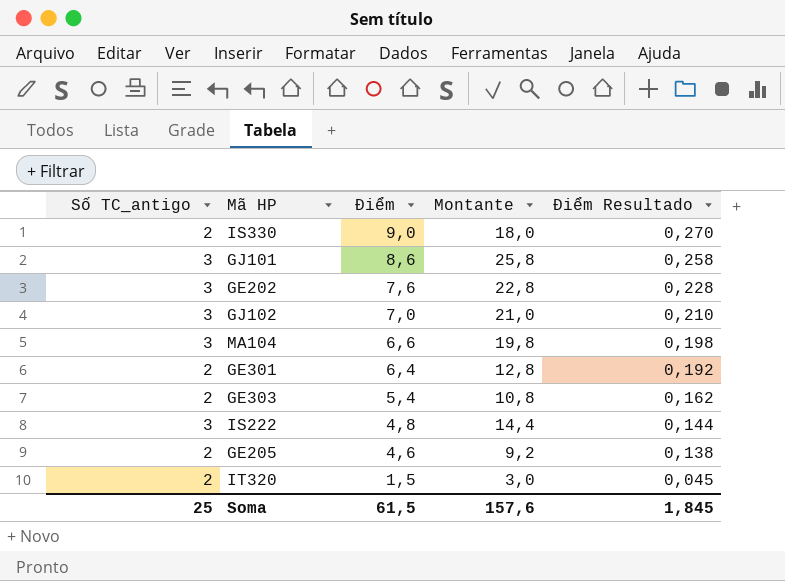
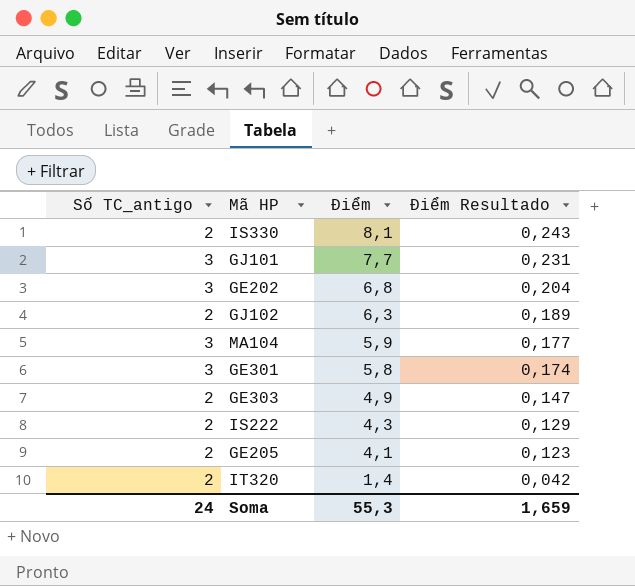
column Montante | formula: [Số TC_antigo] * [Điểm] -> none
IS330 | Điểm: 9,0 -> 8,1
IS330 | Điểm Resultado: 0,270 -> 0,243
GJ101 | Điểm: 8,6 -> 7,7
GJ101 | Điểm Resultado: 0,258 -> 0,231
GE202 | Điểm: 7,6 -> 6,8
GE202 | Điểm Resultado: 0,228 -> 0,204
GJ102 | Số TC_antigo: 3 -> 2
GJ102 | Điểm: 7,0 -> 6,3
GJ102 | Điểm Resultado: 0,210 -> 0,189
MA104 | Điểm: 6,6 -> 5,9
MA104 | Điểm Resultado: 0,198 -> 0,177
GE301 | Số TC_antigo: 2 -> 3
GE301 | Điểm: 6,4 -> 5,8
GE301 | Điểm Resultado: 0,192 -> 0,174
GE303 | Điểm: 5,4 -> 4,9
GE303 | Điểm Resultado: 0,162 -> 0,147
IS222 | Số TC_antigo: 3 -> 2
IS222 | Điểm: 4,8 -> 4,3
IS222 | Điểm Resultado: 0,144 -> 0,129
GE205 | Điểm: 4,6 -> 4,1
GE205 | Điểm Resultado: 0,138 -> 0,123
IT320 | Điểm: 1,5 -> 1,4
IT320 | Điểm Resultado: 0,045 -> 0,042
Soma | Số TC_antigo: 25 -> 24
Soma | Điểm: 61,5 -> 55,3
Soma | Điểm Resultado: 1,845 -> 1,659

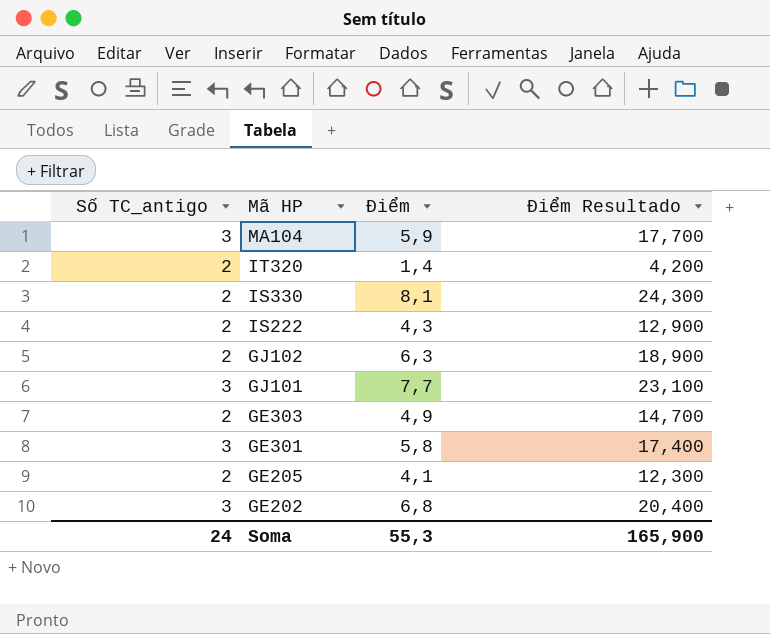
row order: Điểm descending -> Mã HP descending
column Điểm Resultado | formula: [Điểm] * 0,03 -> [Điểm] * 3
Soma | Điểm Resultado: 1,659 -> 165,900

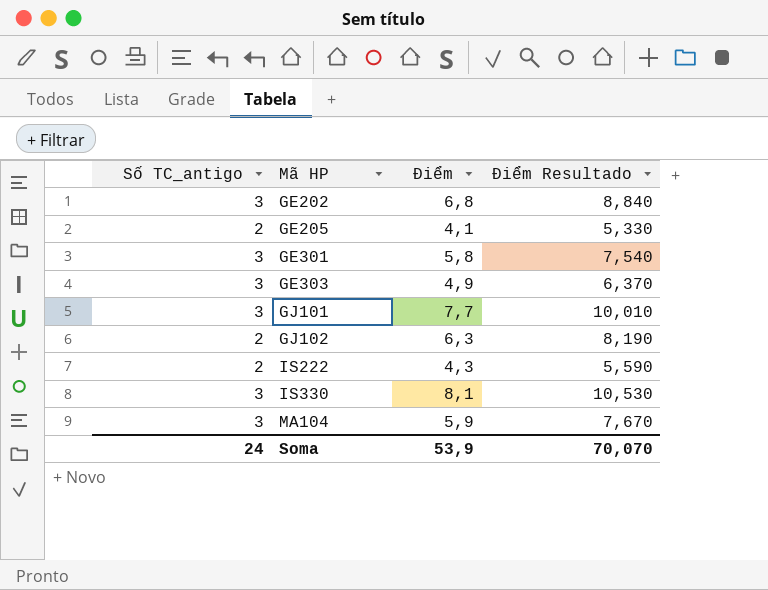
row order: Mã HP descending -> Mã HP ascending
column Điểm Resultado | formula: [Điểm] * 3 -> [Điểm] * 1,3
row IT320: 2 | 1,4 | 4,200 -> none
GE303 | Số TC_antigo: 2 -> 3
IS330 | Số TC_antigo: 2 -> 3
Soma | Điểm: 55,3 -> 53,9
Soma | Điểm Resultado: 165,900 -> 70,070

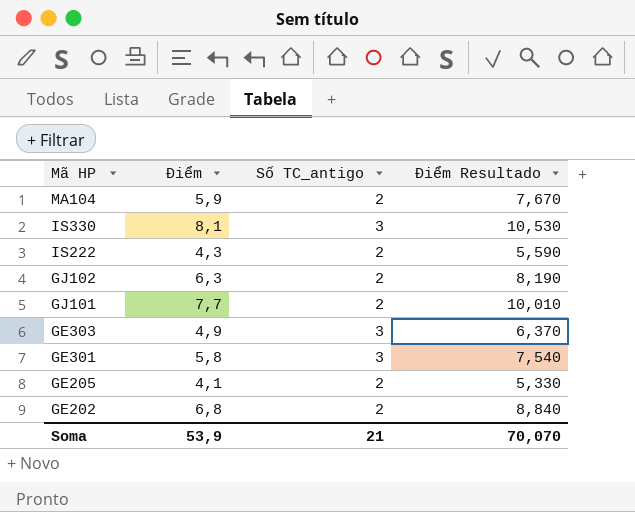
row order: Mã HP ascending -> Mã HP descending
column Số TC_antigo | position: 1 -> 3
MA104 | Số TC_antigo: 3 -> 2
GJ101 | Số TC_antigo: 3 -> 2
GE202 | Số TC_antigo: 3 -> 2
Soma | Số TC_antigo: 24 -> 21

